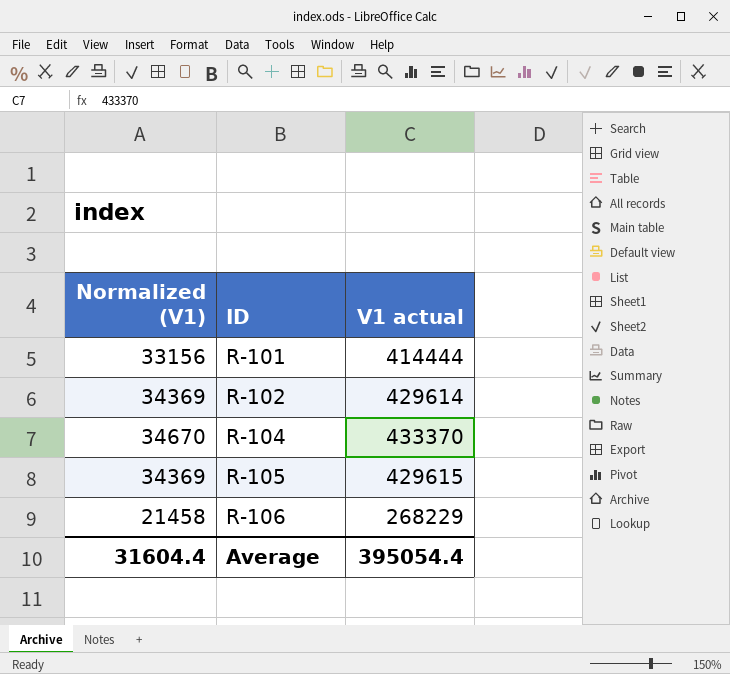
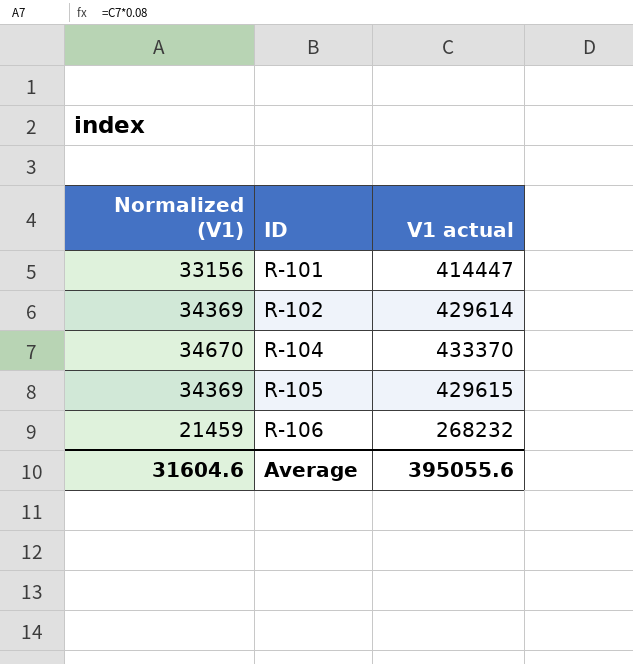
R-101 | V1 actual: 414444 -> 414447
R-106 | Normalized (V1): 21458 -> 21459
R-106 | V1 actual: 268229 -> 268232
Average | Normalized (V1): 31604.4 -> 31604.6
Average | V1 actual: 395054.4 -> 395055.6

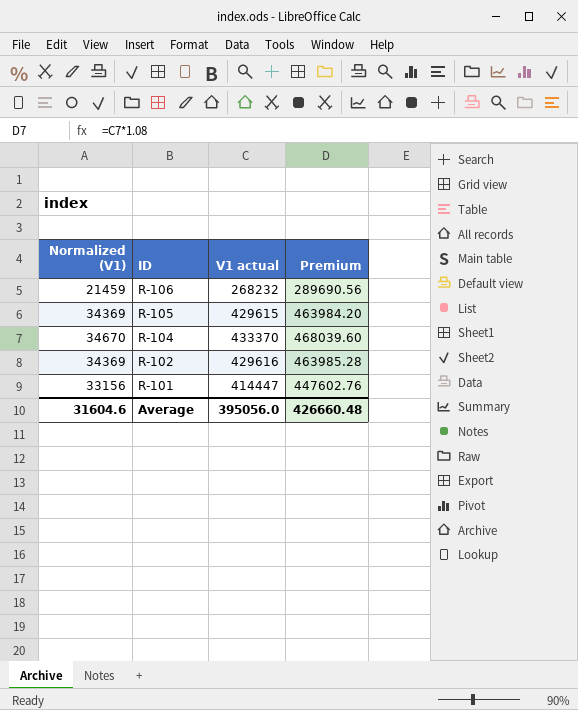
row order: ID ascending -> ID descending
column Premium | formula: none -> [V1 actual] * 1.08
R-102 | V1 actual: 429614 -> 429616
Average | V1 actual: 395055.6 -> 395056.0

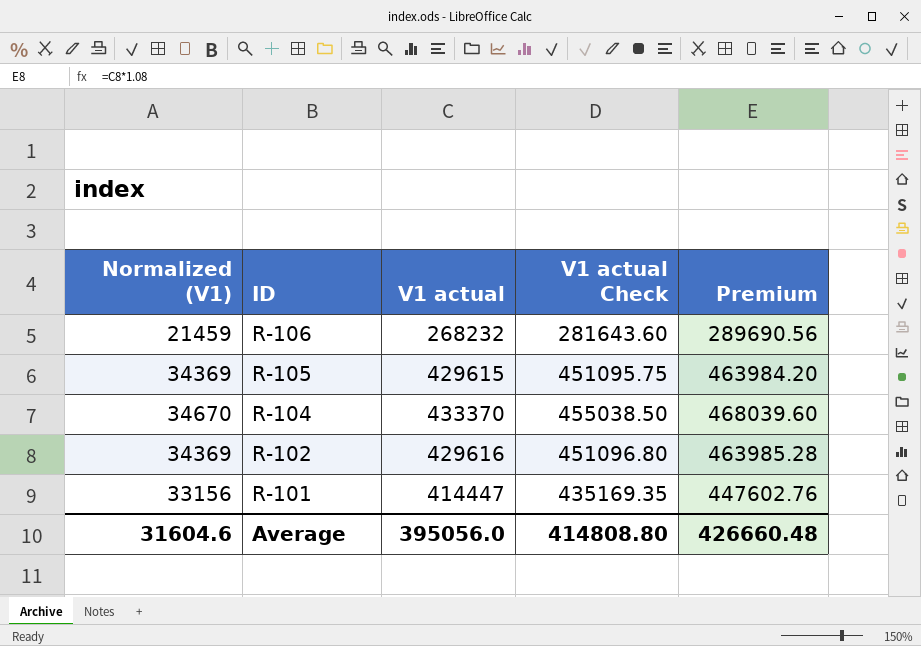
column V1 actual Check | formula: none -> [V1 actual] * 1.05

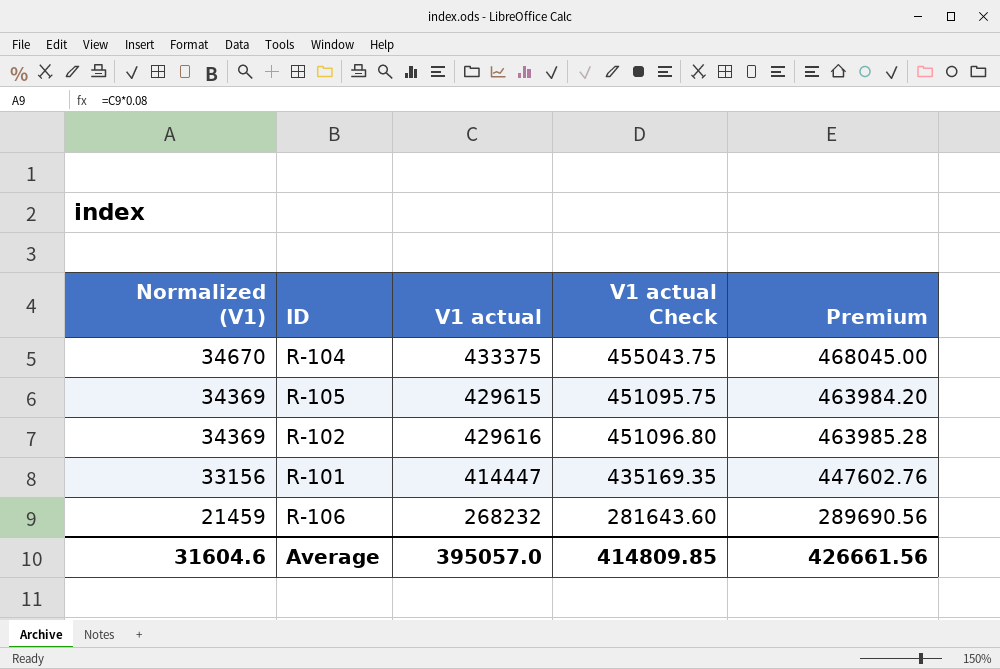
row order: ID descending -> Normalized (V1) descending
R-104 | V1 actual: 433370 -> 433375
R-104 | V1 actual Check: 455038.50 -> 455043.75
R-104 | Premium: 468039.60 -> 468045.00
Average | V1 actual: 395056.0 -> 395057.0
Average | V1 actual Check: 414808.80 -> 414809.85
Average | Premium: 426660.48 -> 426661.56

